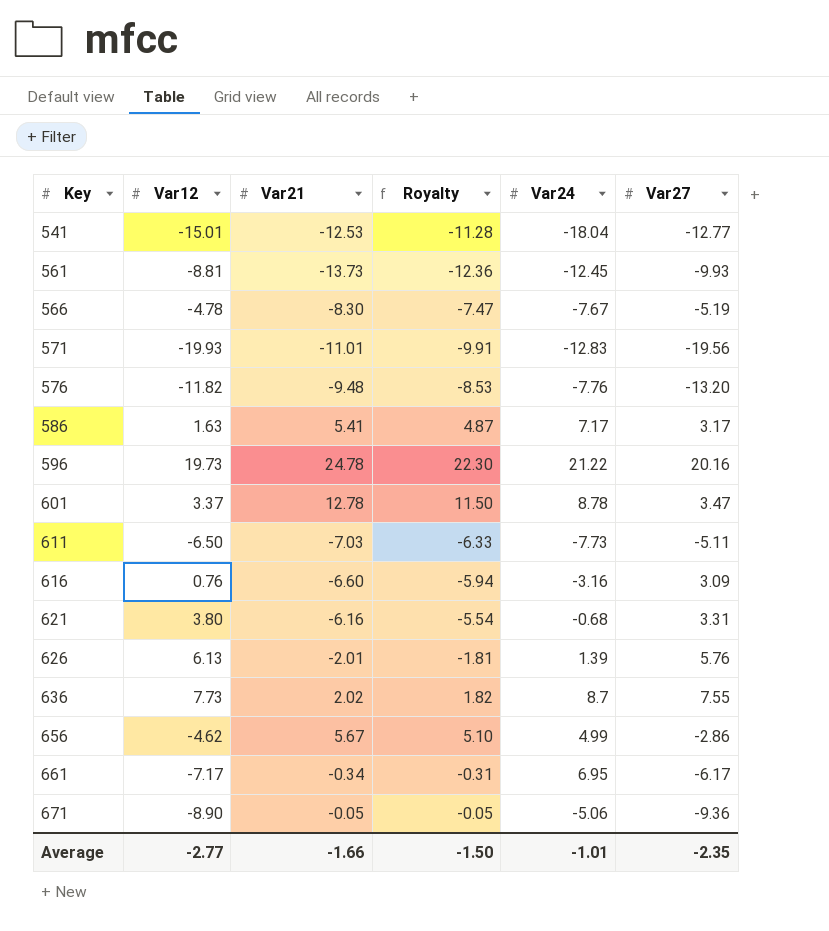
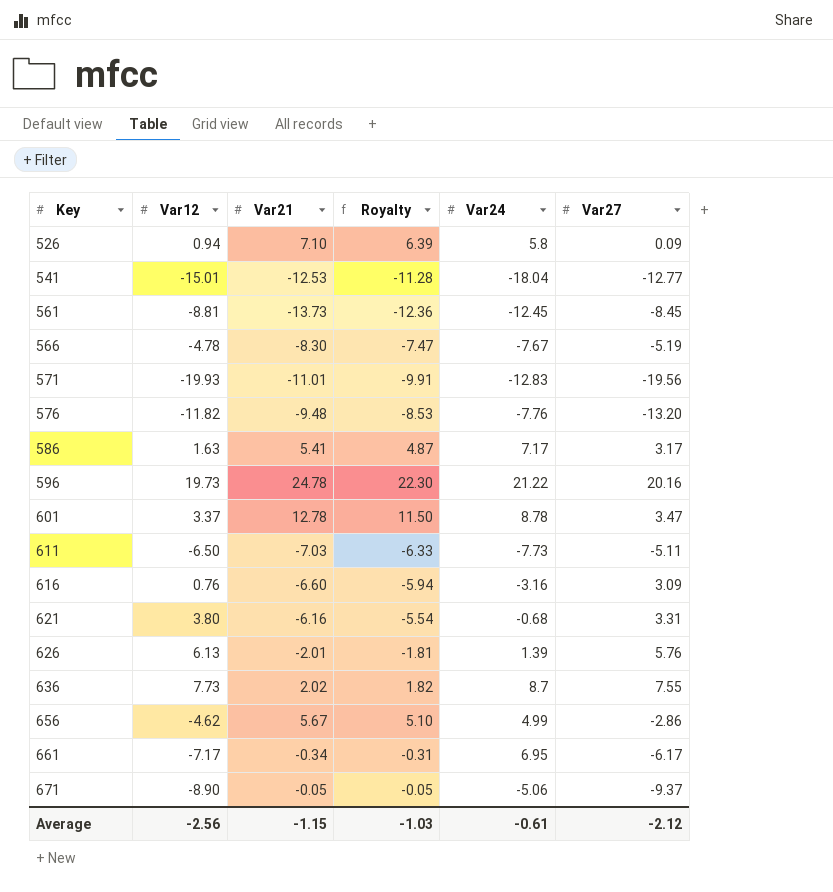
row 526: none -> 0.94 | 7.10 | 6.39 | 5.8 | 0.09
561 | Var27: -9.93 -> -8.45
671 | Var27: -9.36 -> -9.37
Average | Var12: -2.77 -> -2.56
Average | Var21: -1.66 -> -1.15
Average | Royalty: -1.50 -> -1.03
Average | Var24: -1.01 -> -0.61
Average | Var27: -2.35 -> -2.12

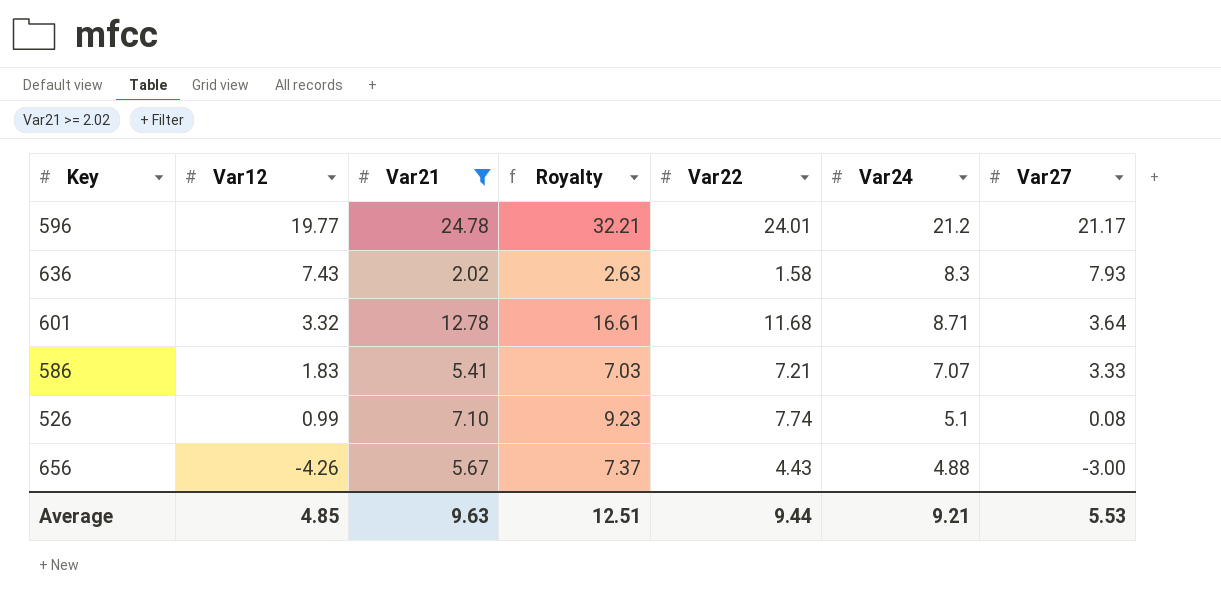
filter: none -> Var21 >= 2.02
row order: Key ascending -> Var12 descending
column Royalty | formula: [Var21] * 0.9 -> [Var21] * 1.3
column Var22 | position: none -> 5
596 | Var12: 19.73 -> 19.77
596 | Var24: 21.22 -> 21.2
596 | Var27: 20.16 -> 21.17
636 | Var12: 7.73 -> 7.43
636 | Var24: 8.7 -> 8.3
636 | Var27: 7.55 -> 7.93
601 | Var12: 3.37 -> 3.32
601 | Var24: 8.78 -> 8.71
601 | Var27: 3.47 -> 3.64
586 | Var12: 1.63 -> 1.83
586 | Var24: 7.17 -> 7.07
586 | Var27: 3.17 -> 3.33
526 | Var12: 0.94 -> 0.99
526 | Var24: 5.8 -> 5.1
526 | Var27: 0.09 -> 0.08
656 | Var12: -4.62 -> -4.26
656 | Var24: 4.99 -> 4.88
656 | Var27: -2.86 -> -3.00
Average | Var12: -2.56 -> 4.85
Average | Var21: -1.15 -> 9.63
Average | Royalty: -1.03 -> 12.51
Average | Var24: -0.61 -> 9.21
Average | Var27: -2.12 -> 5.53

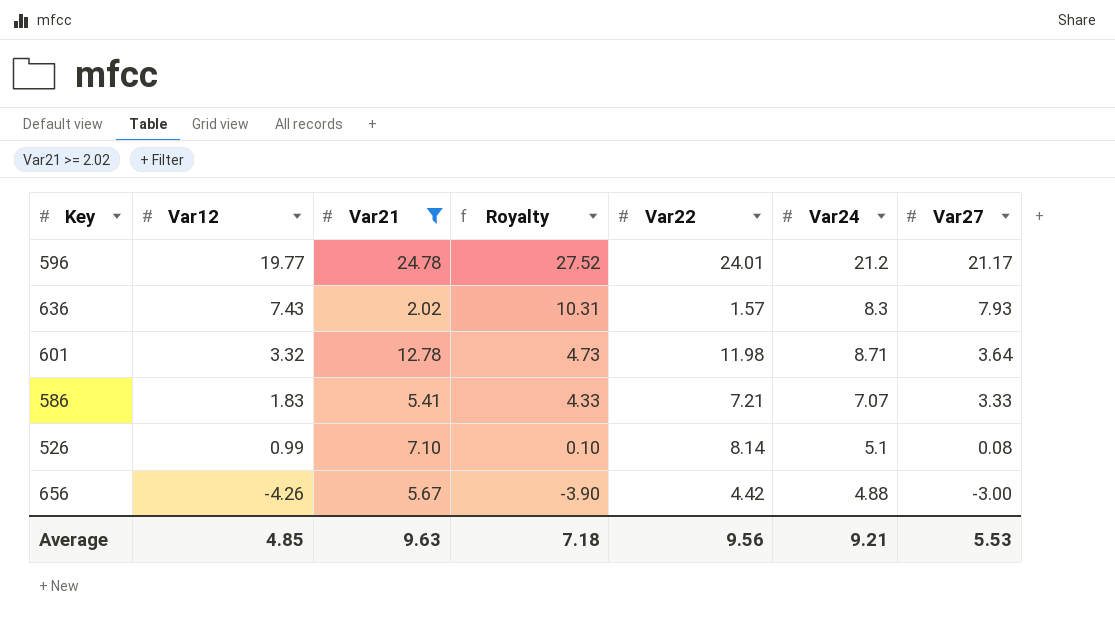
column Royalty | formula: [Var21] * 1.3 -> [Var27] * 1.3
636 | Var22: 1.58 -> 1.57
601 | Var22: 11.68 -> 11.98
526 | Var22: 7.74 -> 8.14
656 | Var22: 4.43 -> 4.42
Average | Royalty: 12.51 -> 7.18
Average | Var22: 9.44 -> 9.56

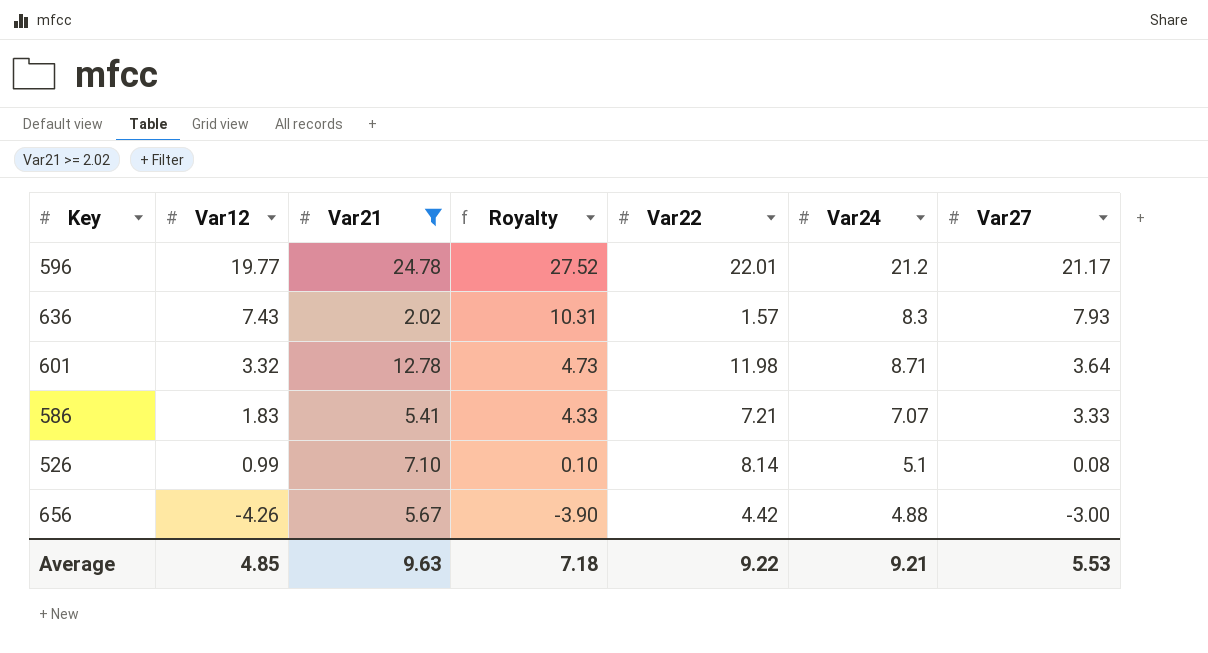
596 | Var22: 24.01 -> 22.01
Average | Var22: 9.56 -> 9.22

